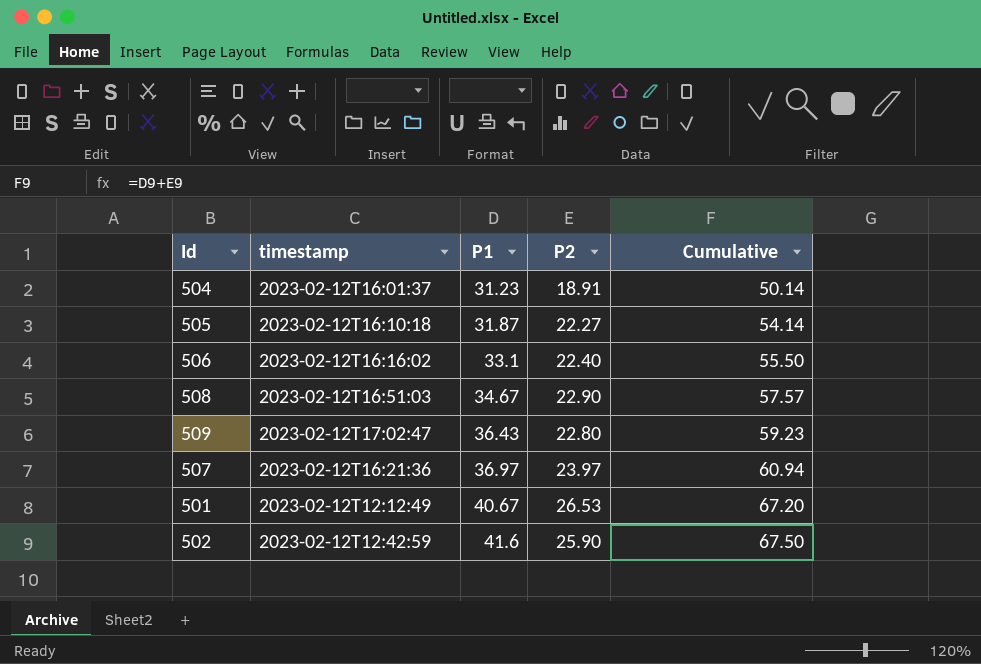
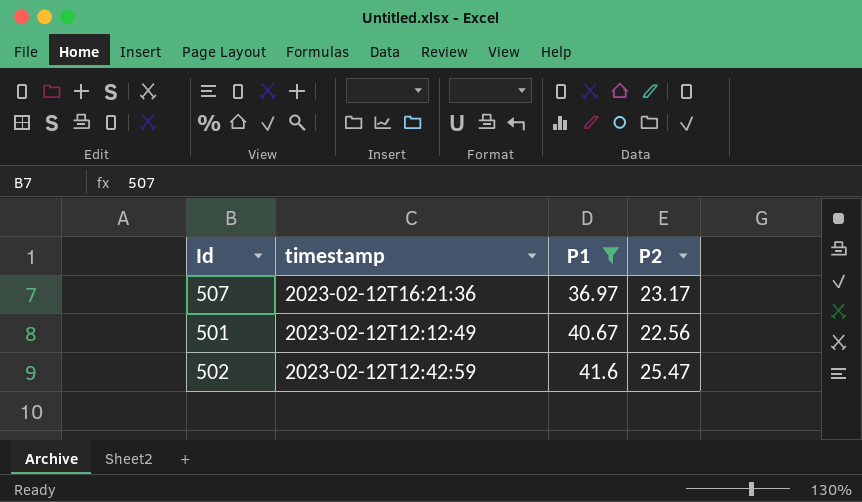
filter: none -> P1 >= 36.97
column Cumulative | formula: [P1] + [P2] -> none
507 | P2: 23.97 -> 23.17
501 | P2: 26.53 -> 22.56
502 | P2: 25.90 -> 25.47

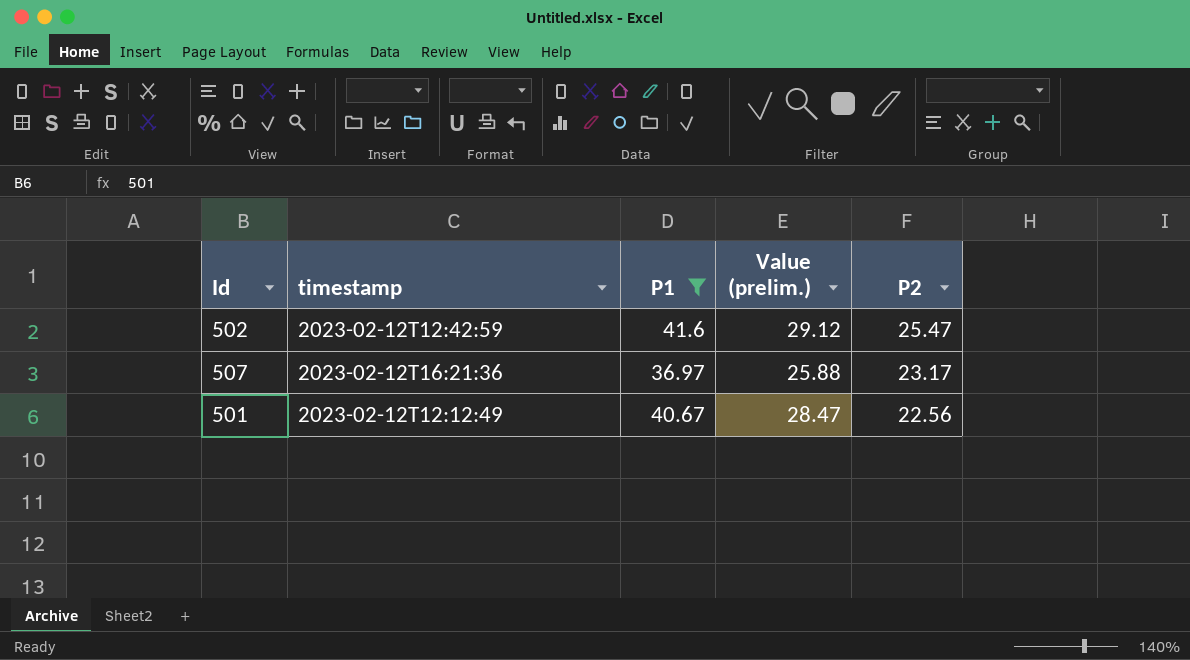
row order: P1 ascending -> P2 descending
column Value (prelim.) | formula: none -> [P1] * 0.7

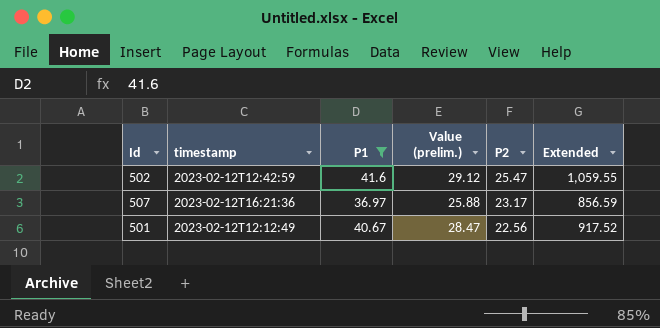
column Extended | formula: none -> [P1] * [P2]

